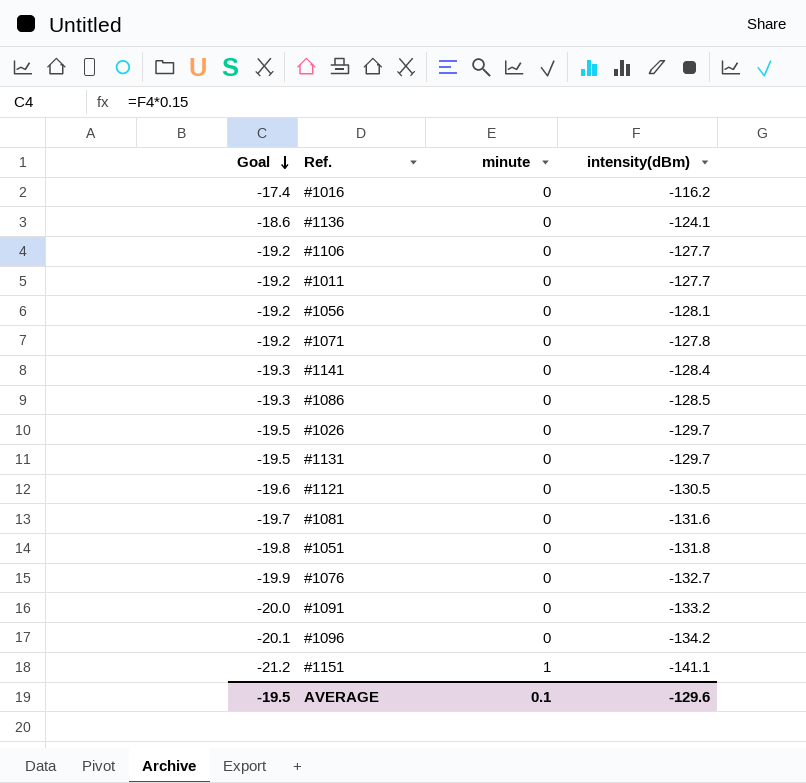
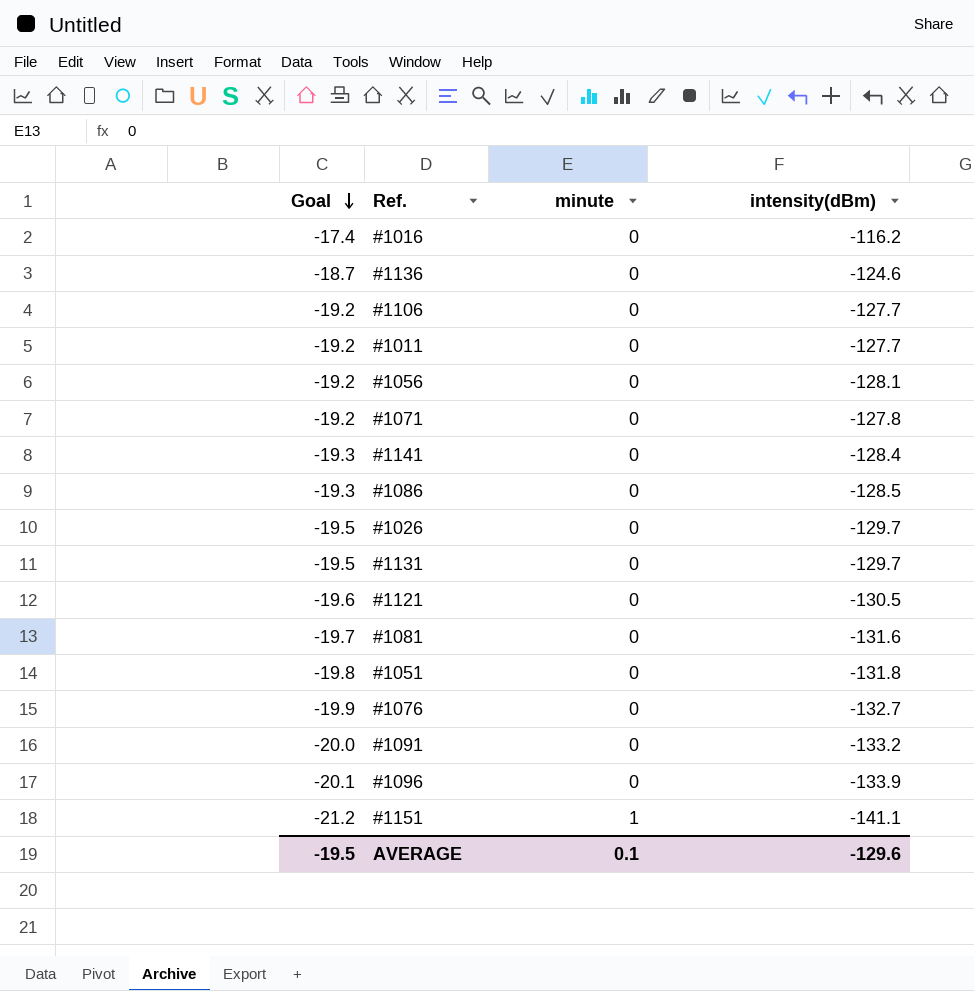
#1136 | Goal: -18.6 -> -18.7
#1136 | intensity(dBm): -124.1 -> -124.6
#1096 | intensity(dBm): -134.2 -> -133.9

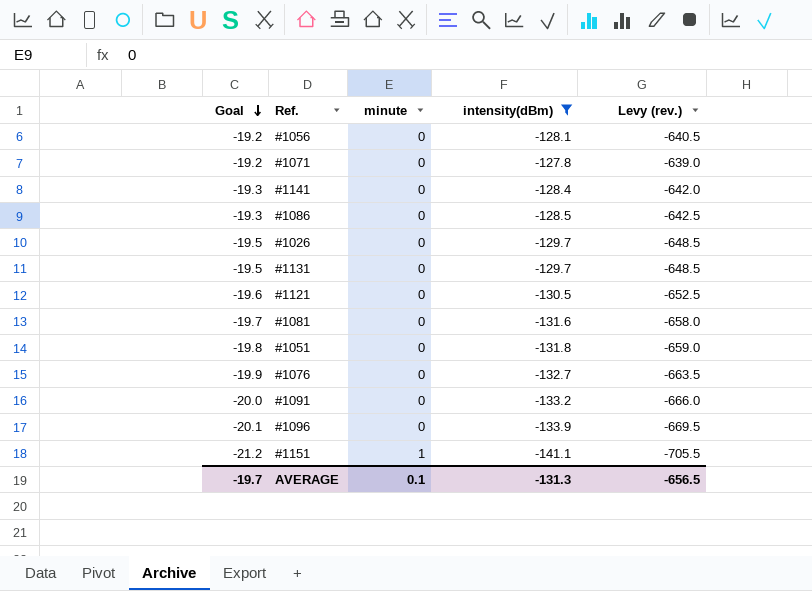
filter: none -> intensity(dBm) <= -127.8
column Levy (rev.) | formula: none -> [intensity(dBm)] * 5
AVERAGE | Goal: -19.5 -> -19.7
AVERAGE | intensity(dBm): -129.6 -> -131.3

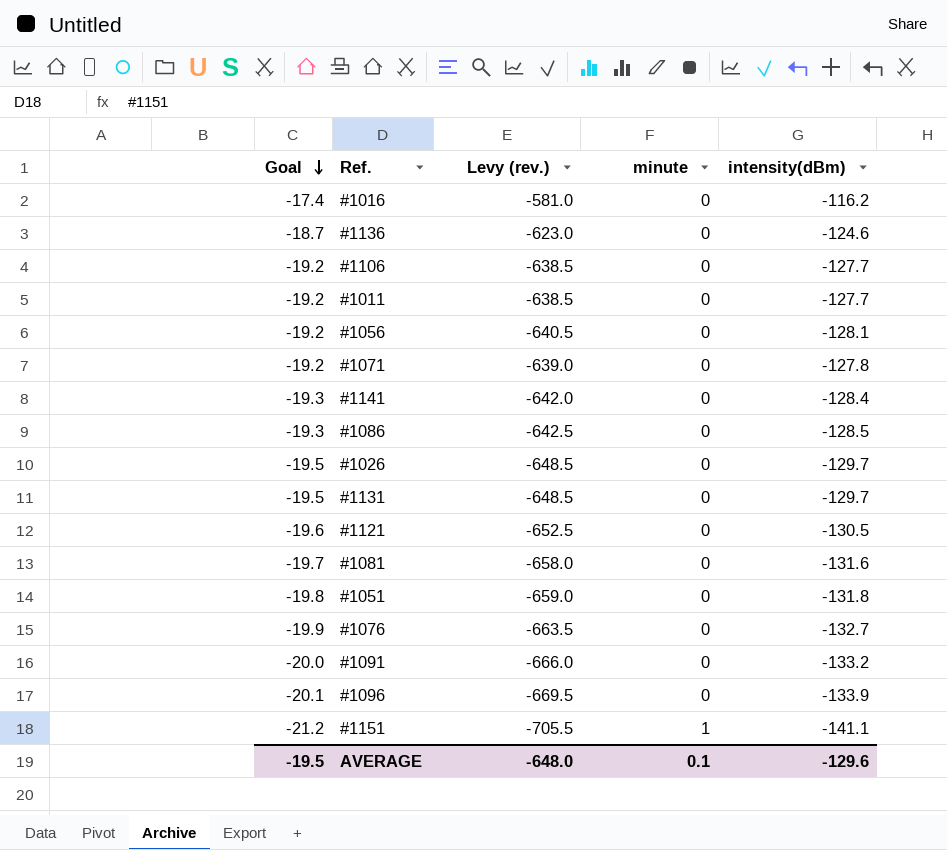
filter: intensity(dBm) <= -127.8 -> none
column Levy (rev.) | position: 5 -> 3
AVERAGE | Goal: -19.7 -> -19.5
AVERAGE | Levy (rev.): -656.5 -> -648.0
AVERAGE | intensity(dBm): -131.3 -> -129.6

